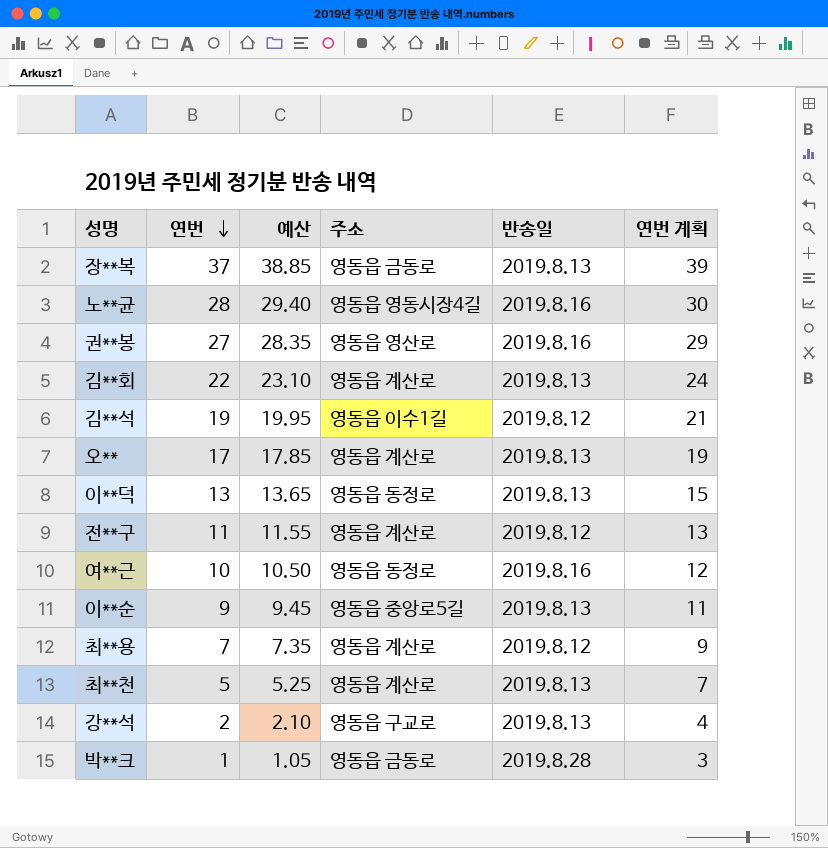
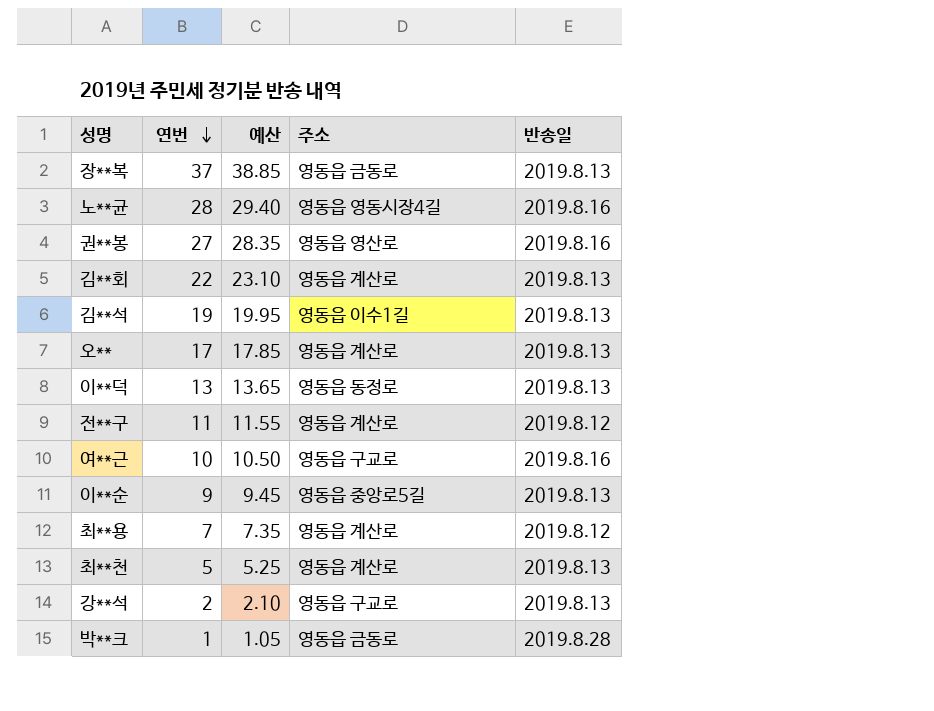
column 연번 계획 | formula: [연번] + 2 -> none
김**석 | 반송일: 2019.8.12 -> 2019.8.13
여**근 | 주소: 영동읍 동정로 -> 영동읍 구교로

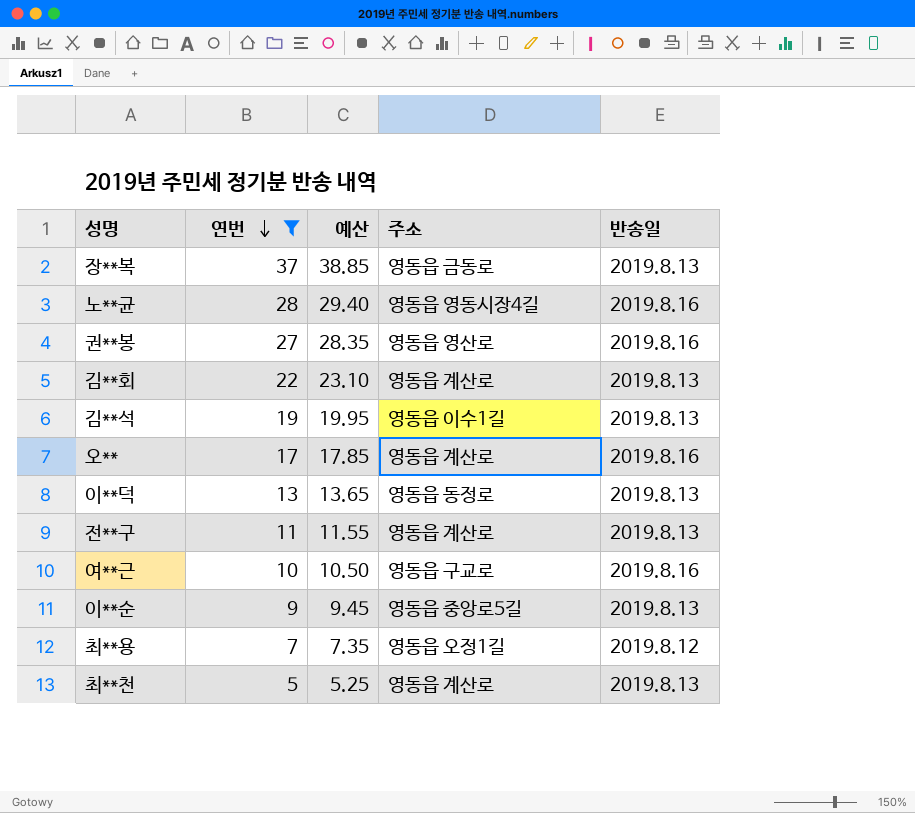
filter: none -> 연번 >= 5
오** | 반송일: 2019.8.13 -> 2019.8.16
전**구 | 반송일: 2019.8.12 -> 2019.8.13
최**용 | 주소: 영동읍 계산로 -> 영동읍 오정1길

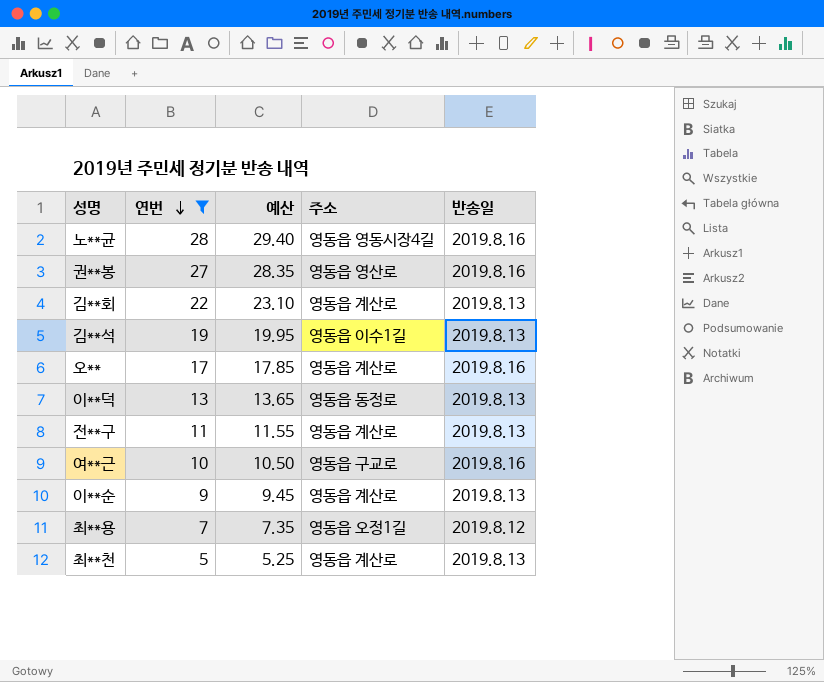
row 장**복: 37 | 38.85 | 영동읍 금동로 | 2019.8.13 -> none
이**순 | 주소: 영동읍 중앙로5길 -> 영동읍 계산로

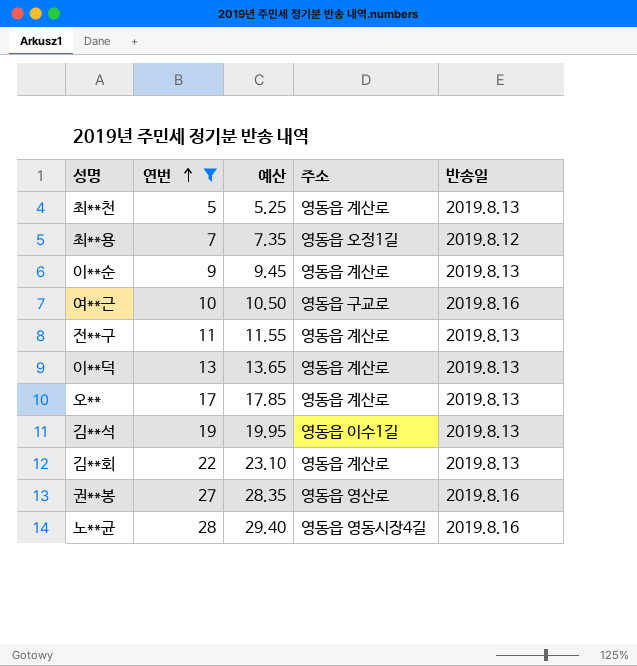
row order: 연번 descending -> 연번 ascending
이**덕 | 주소: 영동읍 동정로 -> 영동읍 계산로
오** | 반송일: 2019.8.16 -> 2019.8.13

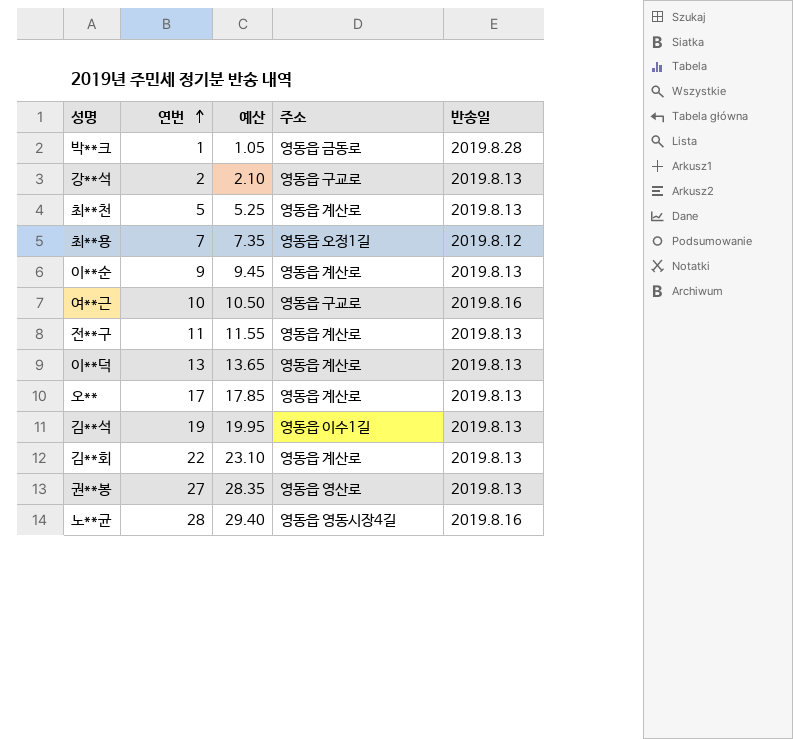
filter: 연번 >= 5 -> none
권**봉 | 반송일: 2019.8.16 -> 2019.8.13

